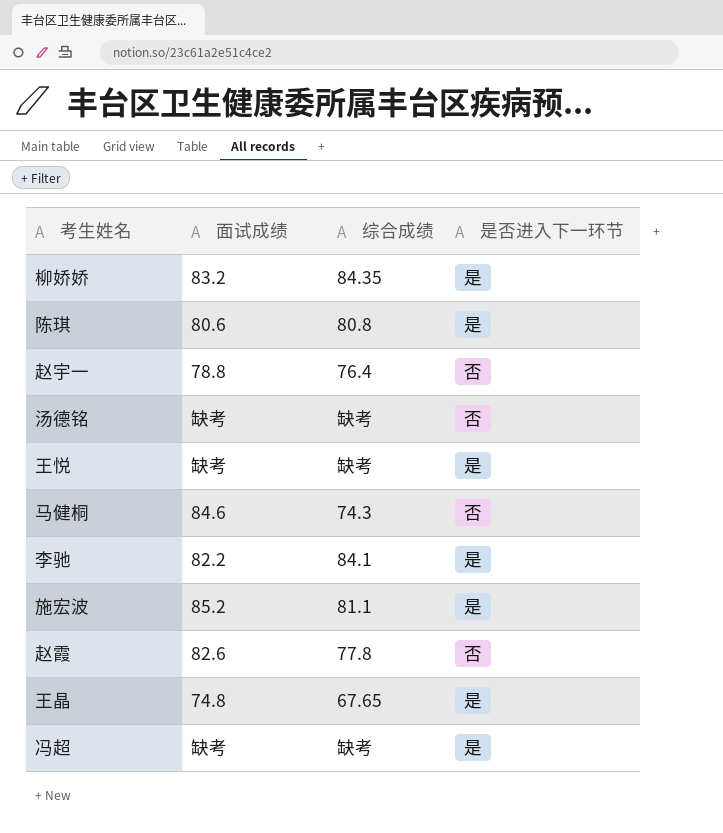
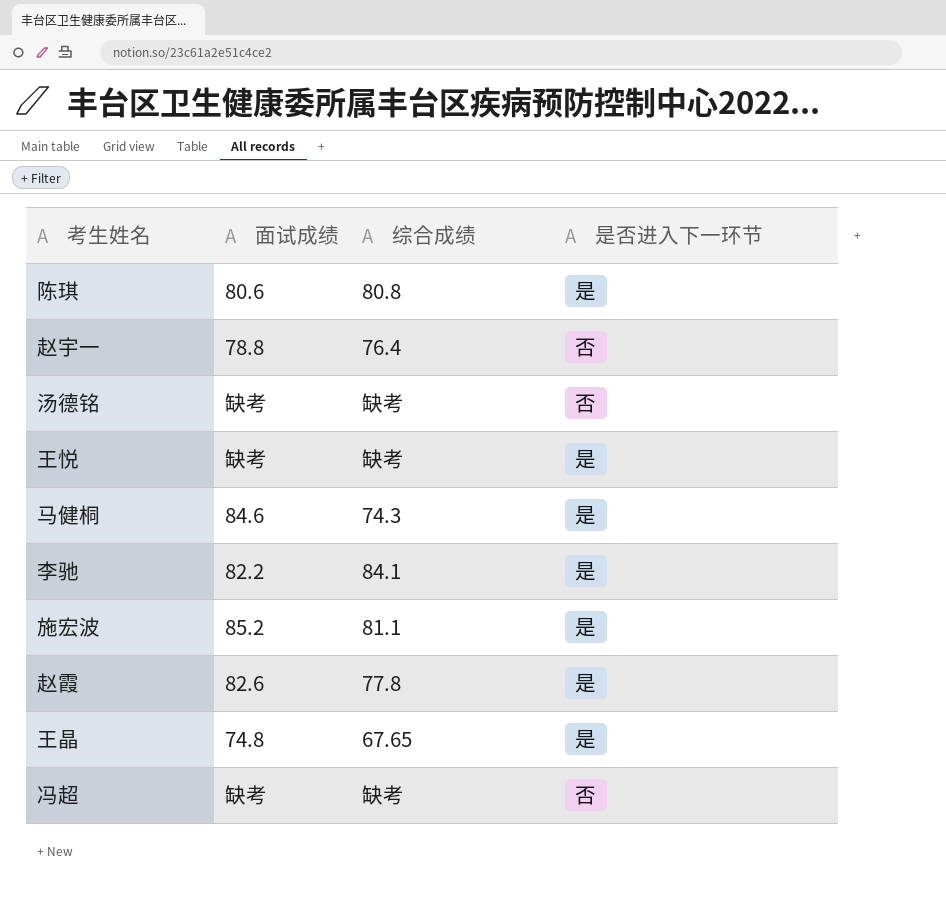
row 柳娇娇: 83.2 | 84.35 | 是 -> none
马健桐 | 是否进入下一环节: 否 -> 是
赵霞 | 是否进入下一环节: 否 -> 是
冯超 | 是否进入下一环节: 是 -> 否

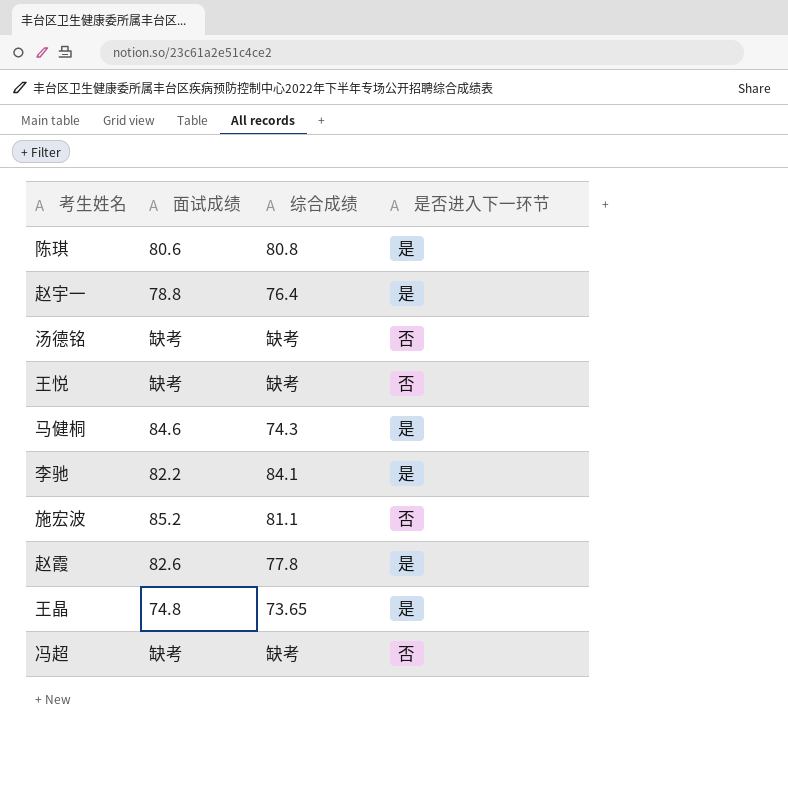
赵宇一 | 是否进入下一环节: 否 -> 是
王悦 | 是否进入下一环节: 是 -> 否
施宏波 | 是否进入下一环节: 是 -> 否
王晶 | 综合成绩: 67.65 -> 73.65

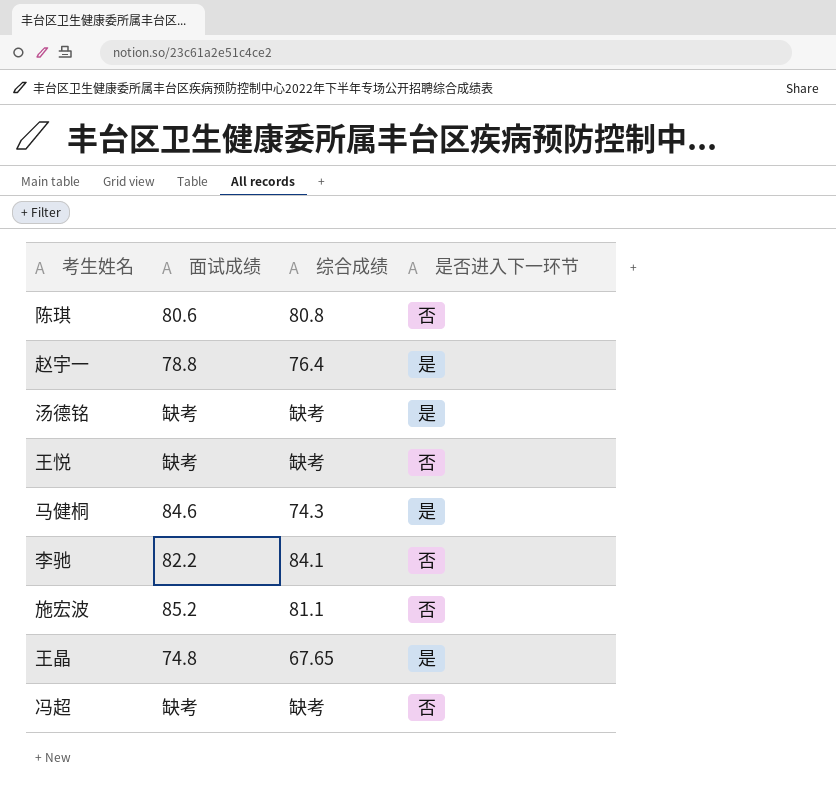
row 赵霞: 82.6 | 77.8 | 是 -> none
陈琪 | 是否进入下一环节: 是 -> 否
汤德铭 | 是否进入下一环节: 否 -> 是
李驰 | 是否进入下一环节: 是 -> 否
王晶 | 综合成绩: 73.65 -> 67.65

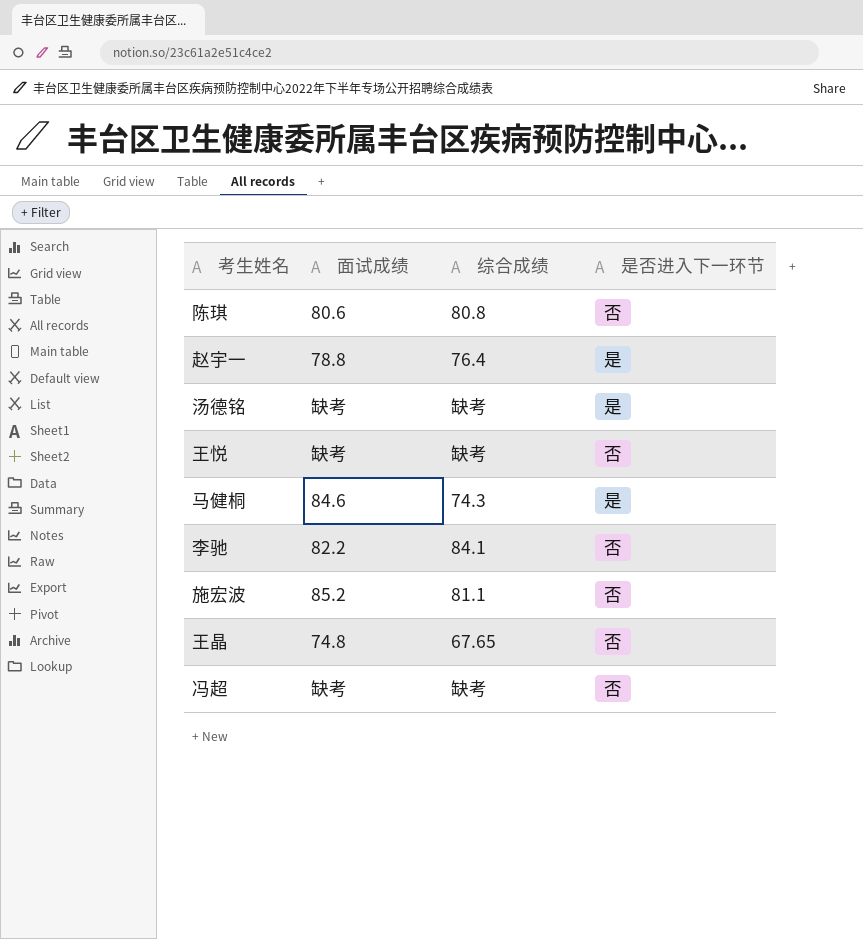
王晶 | 是否进入下一环节: 是 -> 否

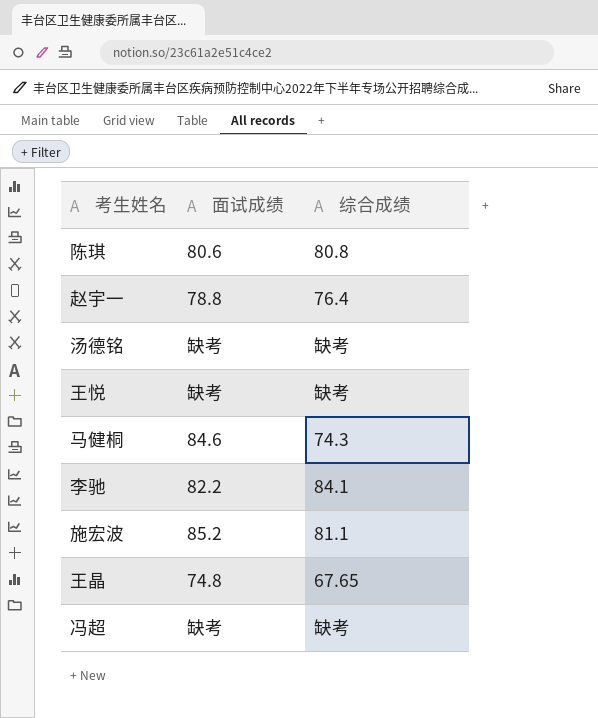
column 是否进入下一环节 | position: 4 -> none

